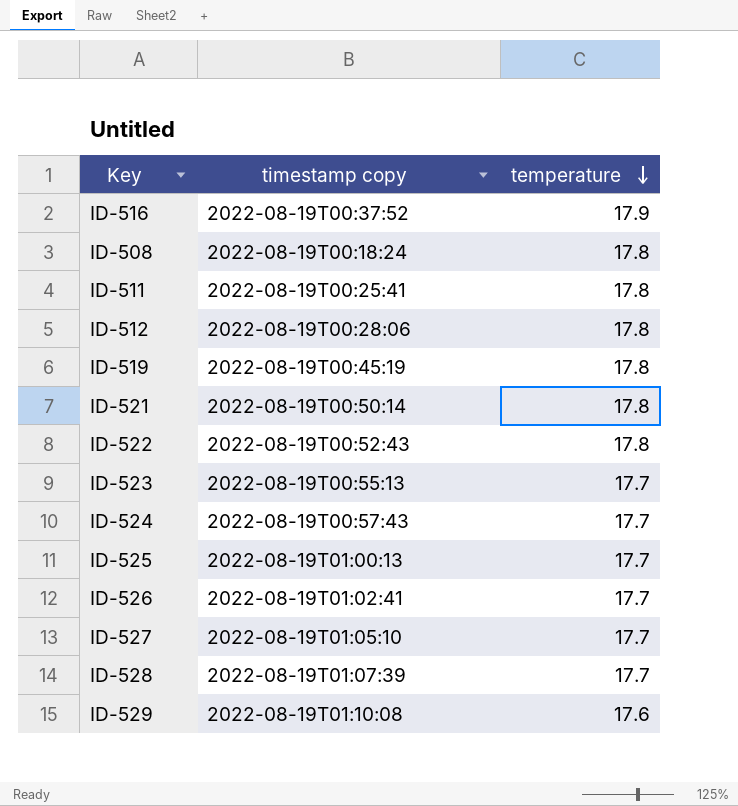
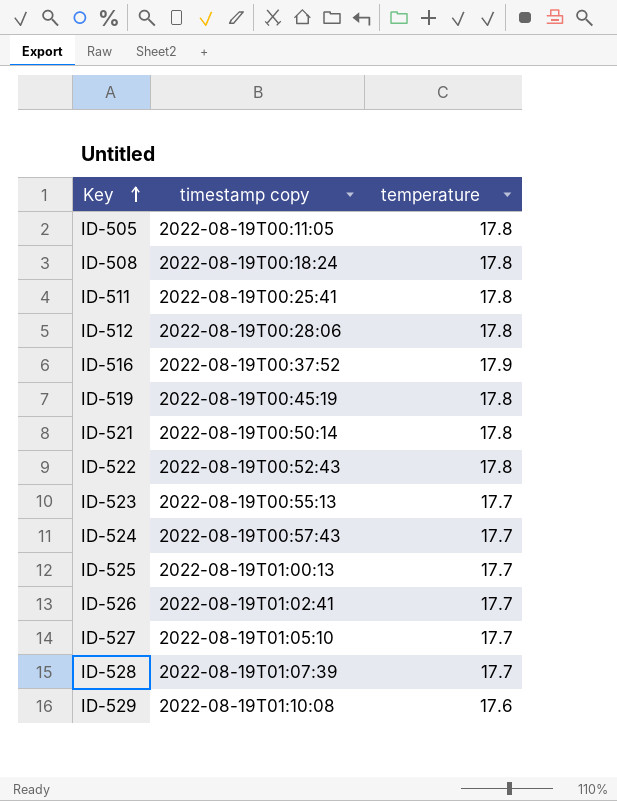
row order: temperature descending -> Key ascending
row ID-505: none -> 2022-08-19T00:11:05 | 17.8

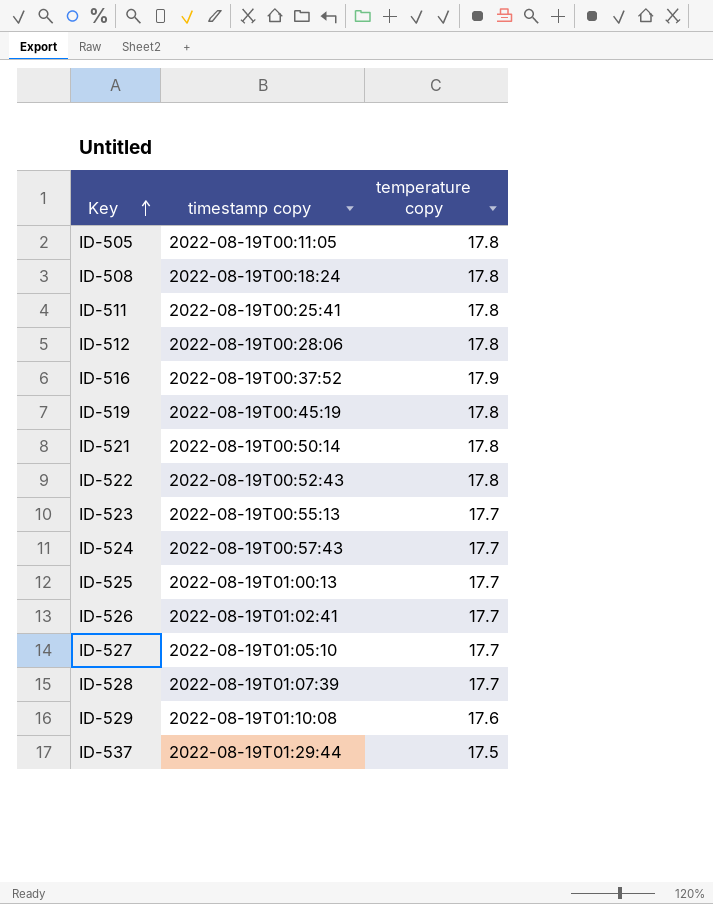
column name: temperature -> temperature copy
row ID-537: none -> 2022-08-19T01:29:44 | 17.5

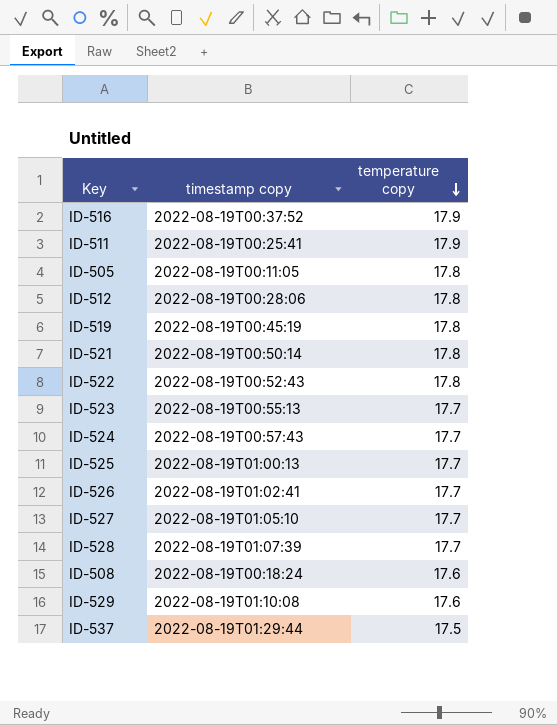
row order: Key ascending -> temperature copy descending
ID-511 | temperature copy: 17.8 -> 17.9
ID-508 | temperature copy: 17.8 -> 17.6

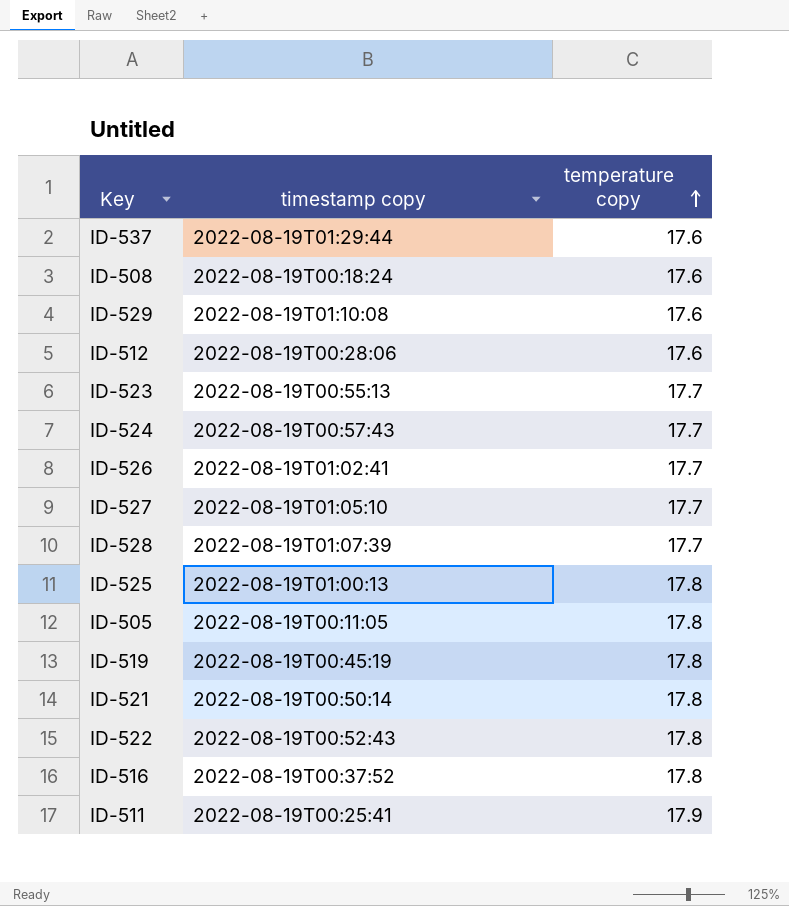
row order: temperature copy descending -> temperature copy ascending
ID-537 | temperature copy: 17.5 -> 17.6
ID-512 | temperature copy: 17.8 -> 17.6
ID-525 | temperature copy: 17.7 -> 17.8
ID-516 | temperature copy: 17.9 -> 17.8

